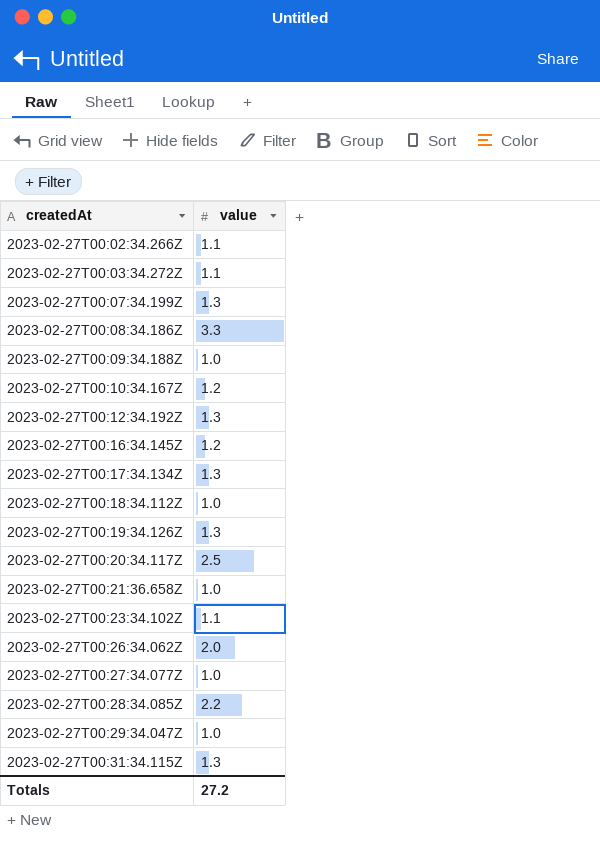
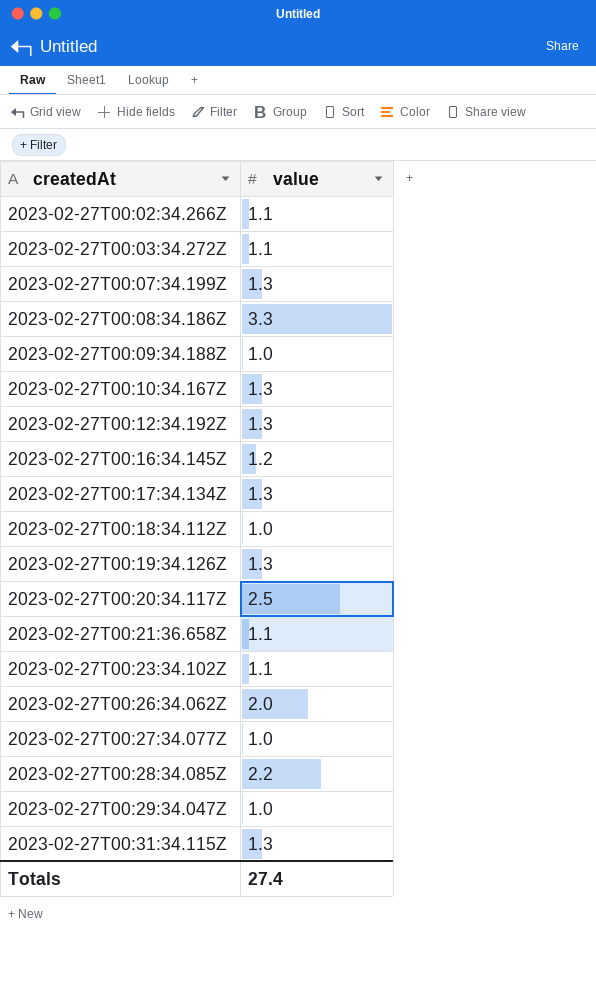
2023-02-27T00:10:34.167Z | value: 1.2 -> 1.3
2023-02-27T00:21:36.658Z | value: 1.0 -> 1.1
Totals | value: 27.2 -> 27.4

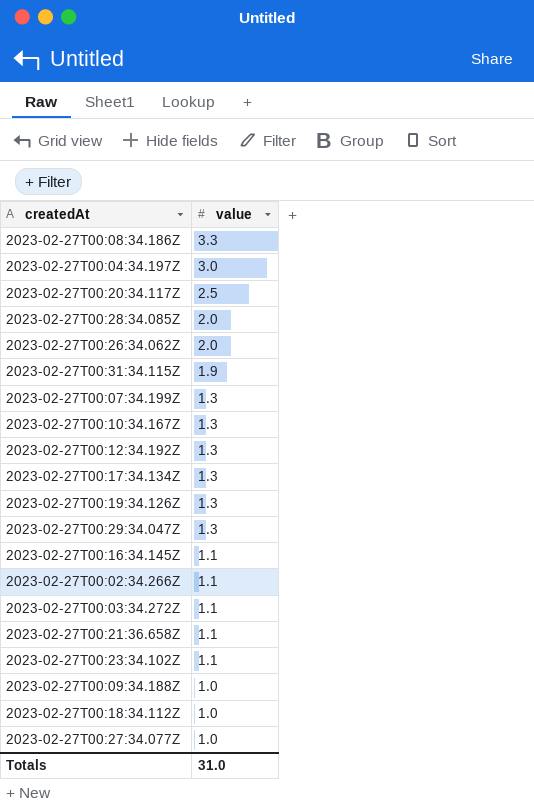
row order: createdAt ascending -> value descending
row 2023-02-27T00:04:34.197Z: none -> 3.0
2023-02-27T00:28:34.085Z | value: 2.2 -> 2.0
2023-02-27T00:31:34.115Z | value: 1.3 -> 1.9
2023-02-27T00:29:34.047Z | value: 1.0 -> 1.3
2023-02-27T00:16:34.145Z | value: 1.2 -> 1.1
Totals | value: 27.4 -> 31.0

